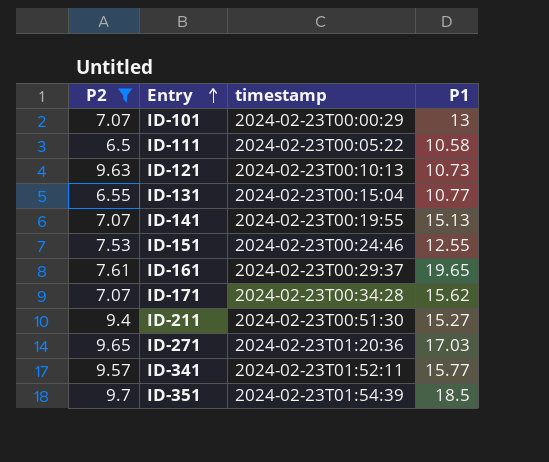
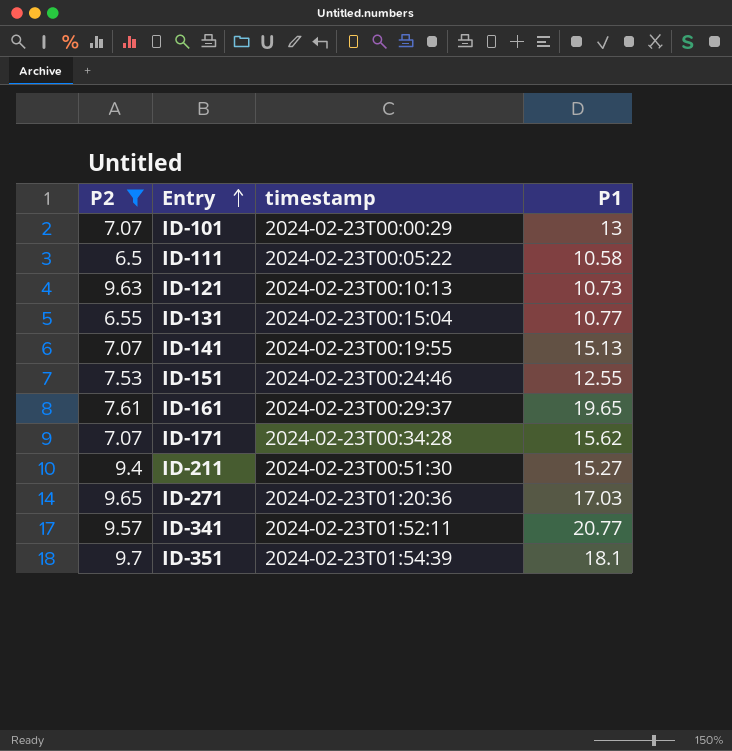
ID-341 | P1: 15.77 -> 20.77
ID-351 | P1: 18.5 -> 18.1

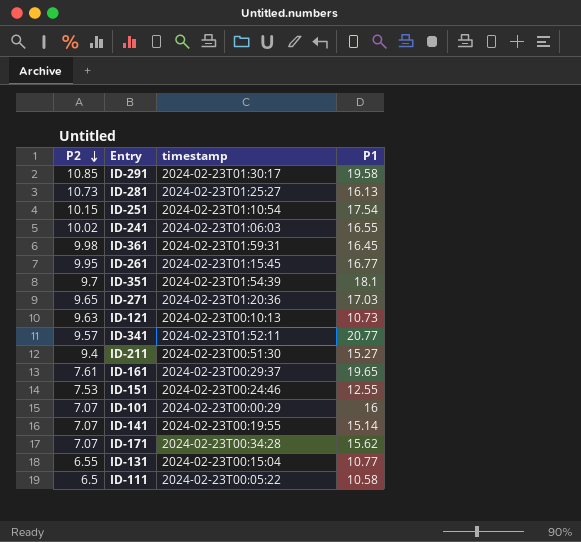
filter: P2 <= 9.7 -> none
row order: Entry ascending -> P2 descending
ID-101 | P1: 13 -> 16
ID-141 | P1: 15.13 -> 15.14

